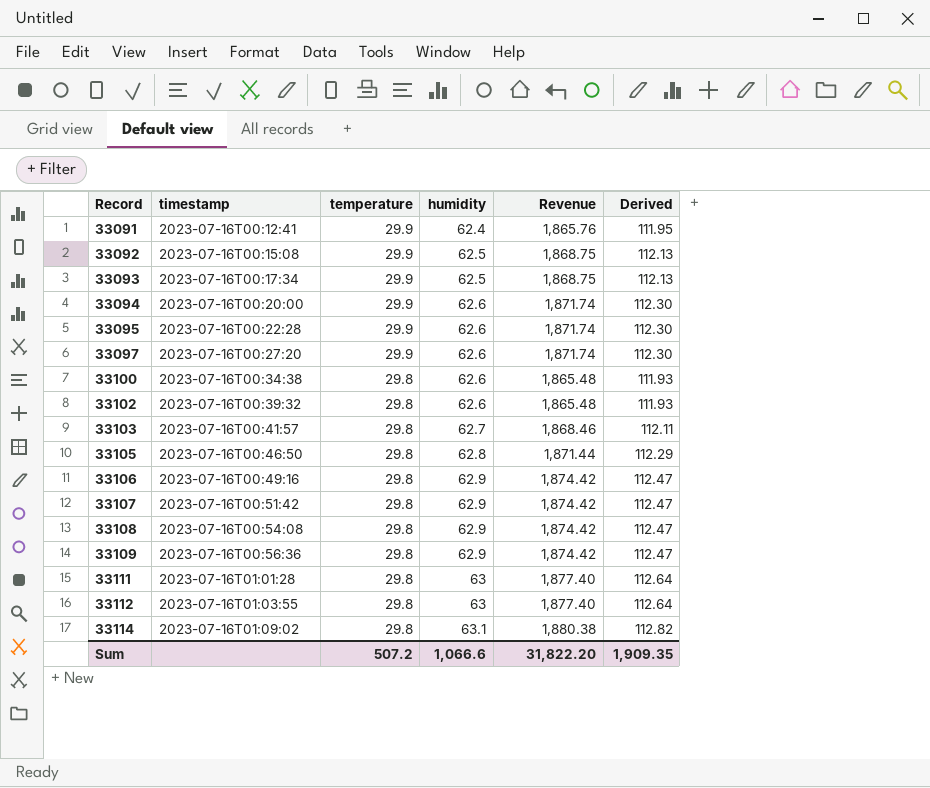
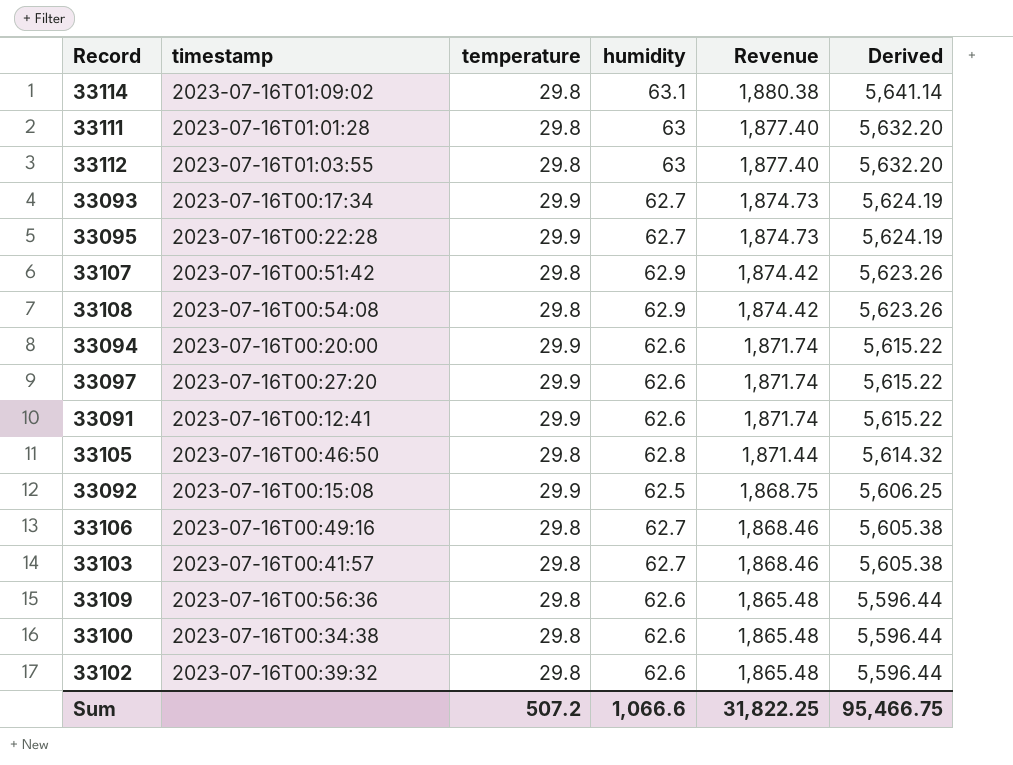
row order: Record ascending -> Revenue descending
column Derived | formula: [Revenue] * 0.06 -> [Revenue] * 3
33093 | humidity: 62.5 -> 62.7
33093 | Revenue: 1,868.75 -> 1,874.73
33095 | humidity: 62.6 -> 62.7
33095 | Revenue: 1,871.74 -> 1,874.73
33091 | humidity: 62.4 -> 62.6
33091 | Revenue: 1,865.76 -> 1,871.74
33106 | humidity: 62.9 -> 62.7
33106 | Revenue: 1,874.42 -> 1,868.46
33109 | humidity: 62.9 -> 62.6
33109 | Revenue: 1,874.42 -> 1,865.48
Sum | Revenue: 31,822.20 -> 31,822.25
Sum | Derived: 1,909.35 -> 95,466.75

